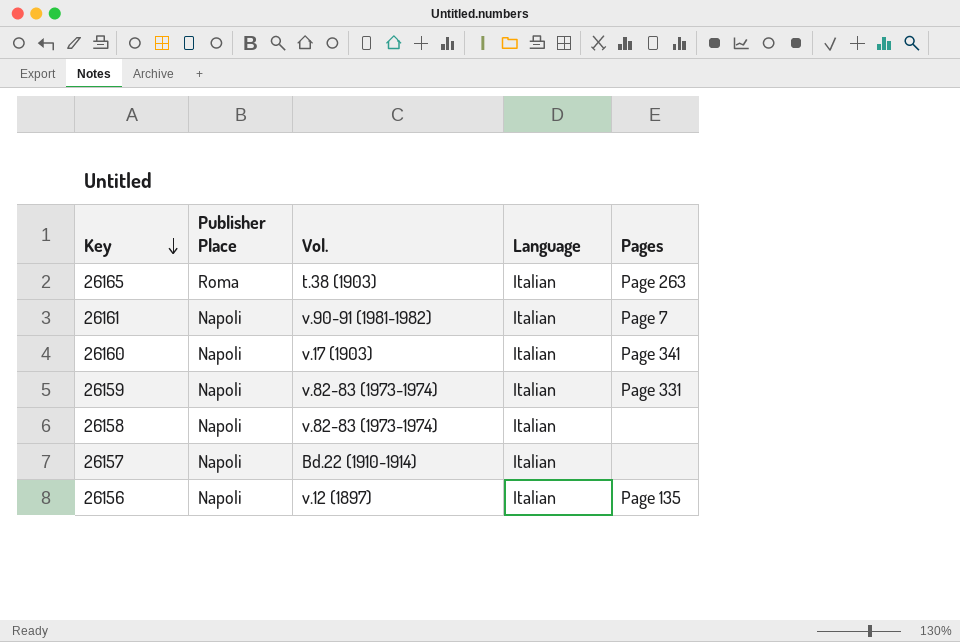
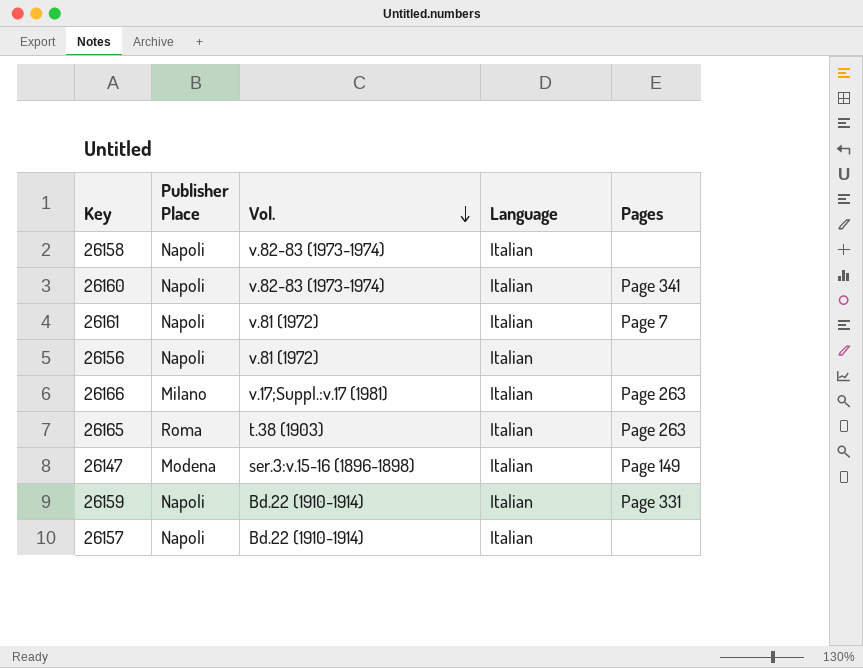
row order: Key descending -> Vol. descending
26160 | Vol.: v.17 (1903) -> v.82-83 (1973-1974)
26161 | Vol.: v.90-91 (1981-1982) -> v.81 (1972)
26156 | Vol.: v.12 (1897) -> v.81 (1972)
26156 | Pages: Page 135 -> none
row 26166: none -> Milano | v.17;Suppl.:v.17 (1981) | Italian | Page 263
row 26147: none -> Modena | ser.3:v.15-16 (1896-1898) | Italian | Page 149
26159 | Vol.: v.82-83 (1973-1974) -> Bd.22 (1910-1914)

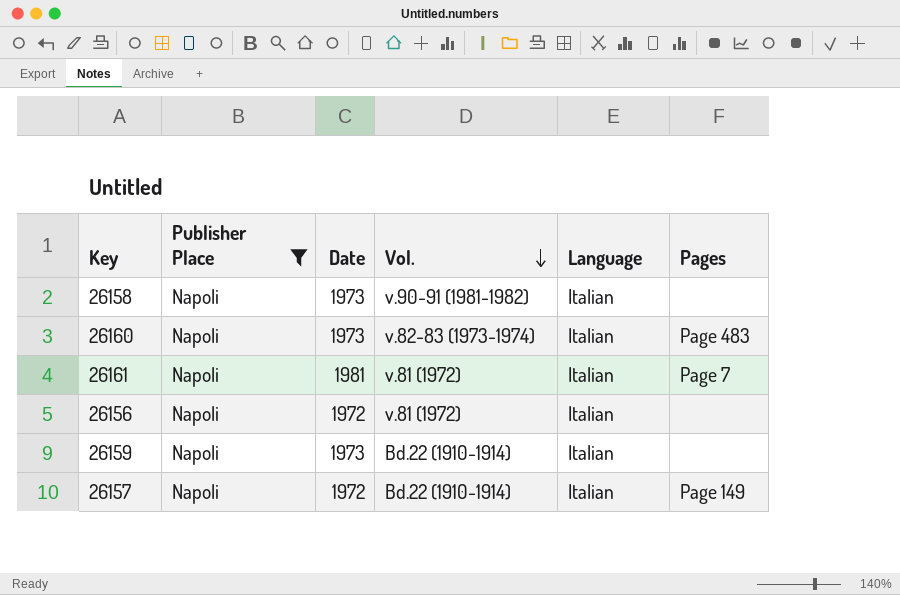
filter: none -> Publisher Place = Napoli
column Date | position: none -> 3
26158 | Vol.: v.82-83 (1973-1974) -> v.90-91 (1981-1982)
26160 | Pages: Page 341 -> Page 483
26159 | Pages: Page 331 -> none
26157 | Pages: none -> Page 149

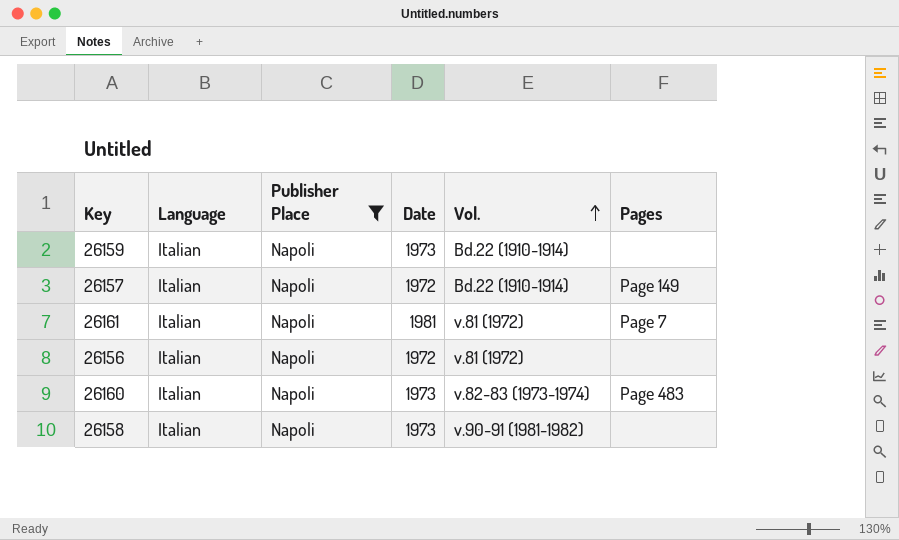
row order: Vol. descending -> Vol. ascending
column Language | position: 5 -> 2

